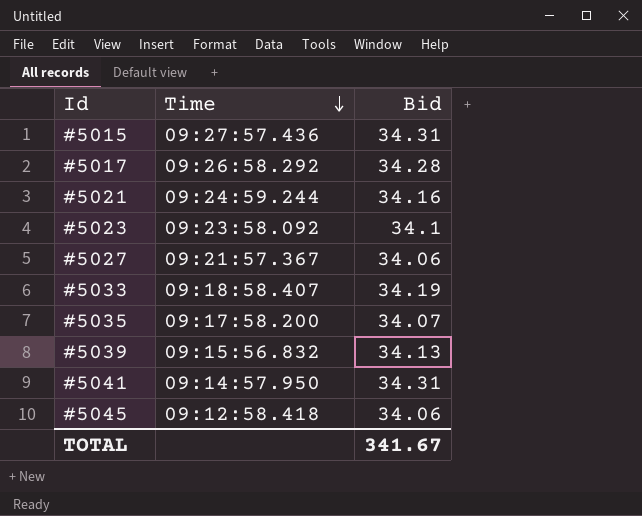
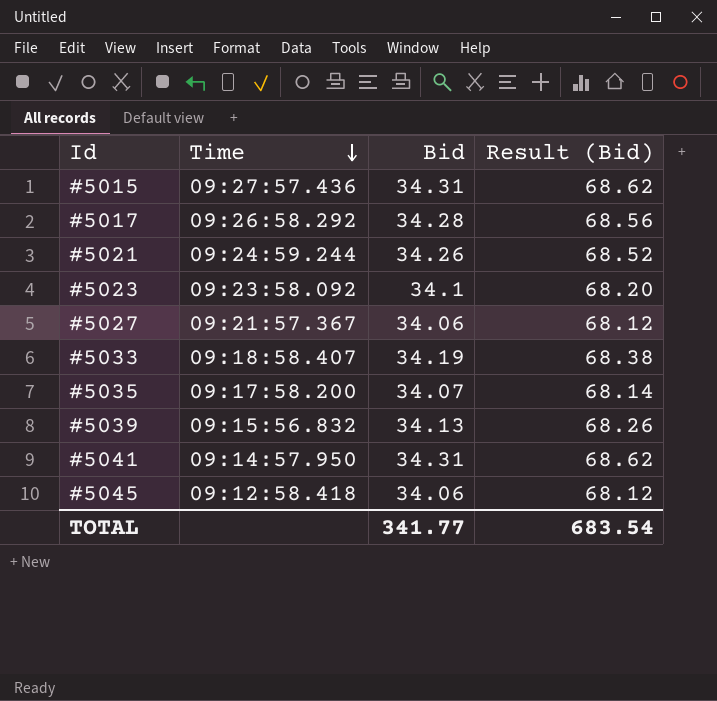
column Result (Bid) | formula: none -> [Bid] * 2
#5021 | Bid: 34.16 -> 34.26
TOTAL | Bid: 341.67 -> 341.77

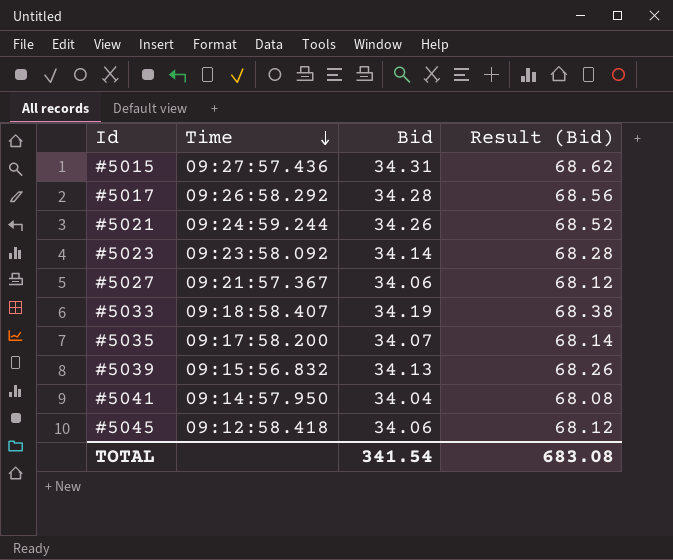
#5023 | Bid: 34.1 -> 34.14
#5023 | Result (Bid): 68.20 -> 68.28
#5041 | Bid: 34.31 -> 34.04
#5041 | Result (Bid): 68.62 -> 68.08
TOTAL | Bid: 341.77 -> 341.54
TOTAL | Result (Bid): 683.54 -> 683.08

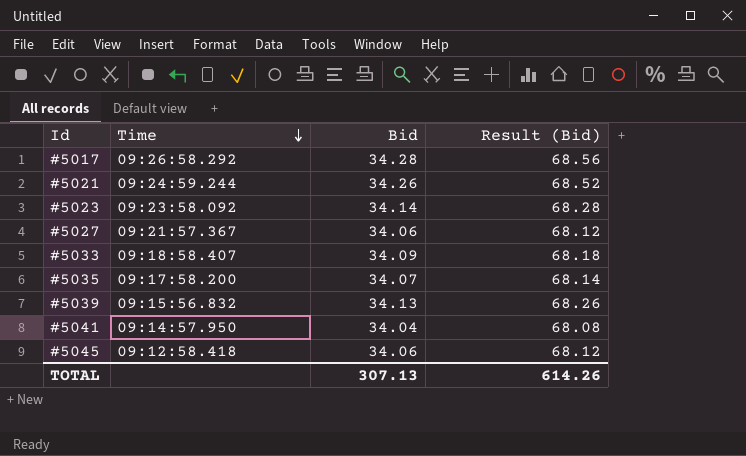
row #5015: 09:27:57.436 | 34.31 | 68.62 -> none
#5033 | Bid: 34.19 -> 34.09
#5033 | Result (Bid): 68.38 -> 68.18
TOTAL | Bid: 341.54 -> 307.13
TOTAL | Result (Bid): 683.08 -> 614.26

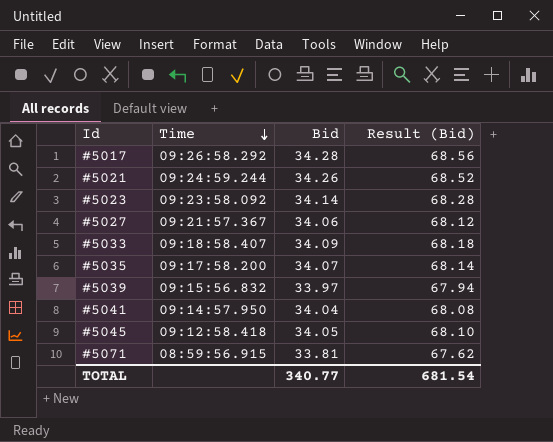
#5039 | Bid: 34.13 -> 33.97
#5039 | Result (Bid): 68.26 -> 67.94
#5045 | Bid: 34.06 -> 34.05
#5045 | Result (Bid): 68.12 -> 68.10
row #5071: none -> 08:59:56.915 | 33.81 | 67.62
TOTAL | Bid: 307.13 -> 340.77
TOTAL | Result (Bid): 614.26 -> 681.54

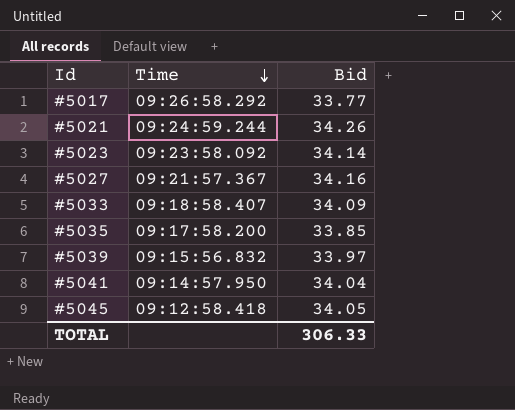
column Result (Bid) | formula: [Bid] * 2 -> none
row #5071: 08:59:56.915 | 33.81 | 67.62 -> none
#5017 | Bid: 34.28 -> 33.77
#5027 | Bid: 34.06 -> 34.16
#5035 | Bid: 34.07 -> 33.85
TOTAL | Bid: 340.77 -> 306.33

